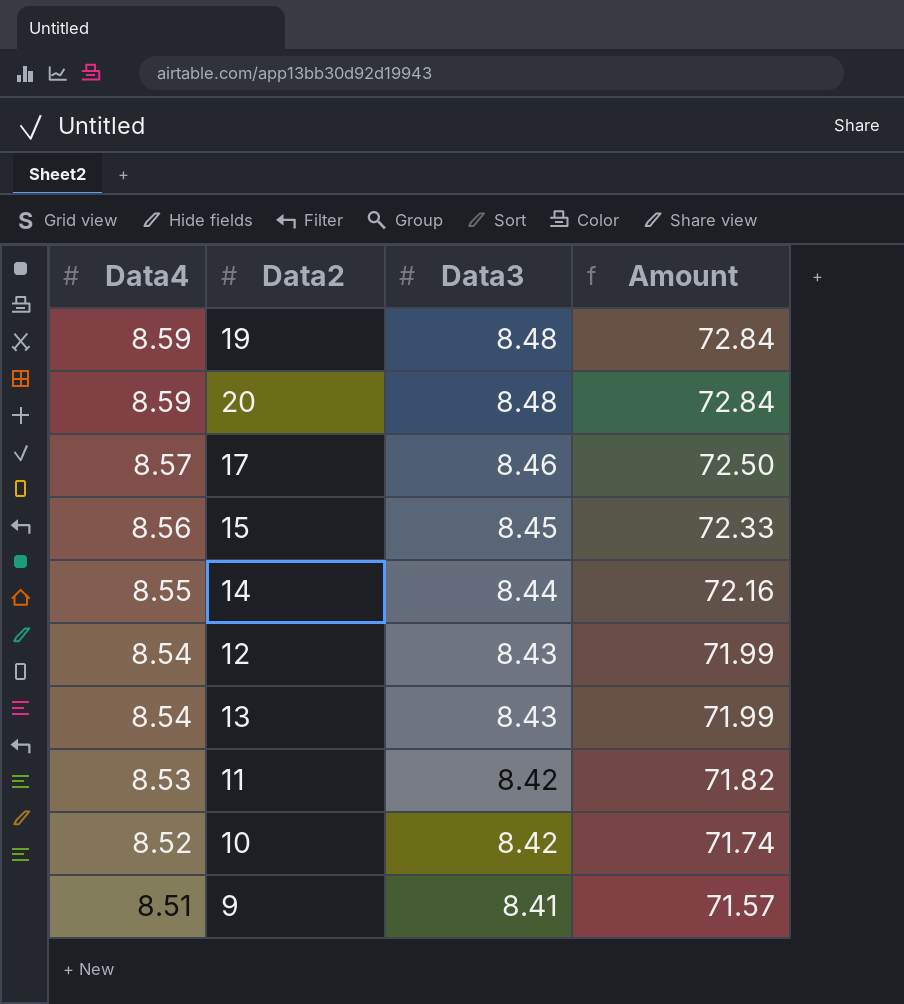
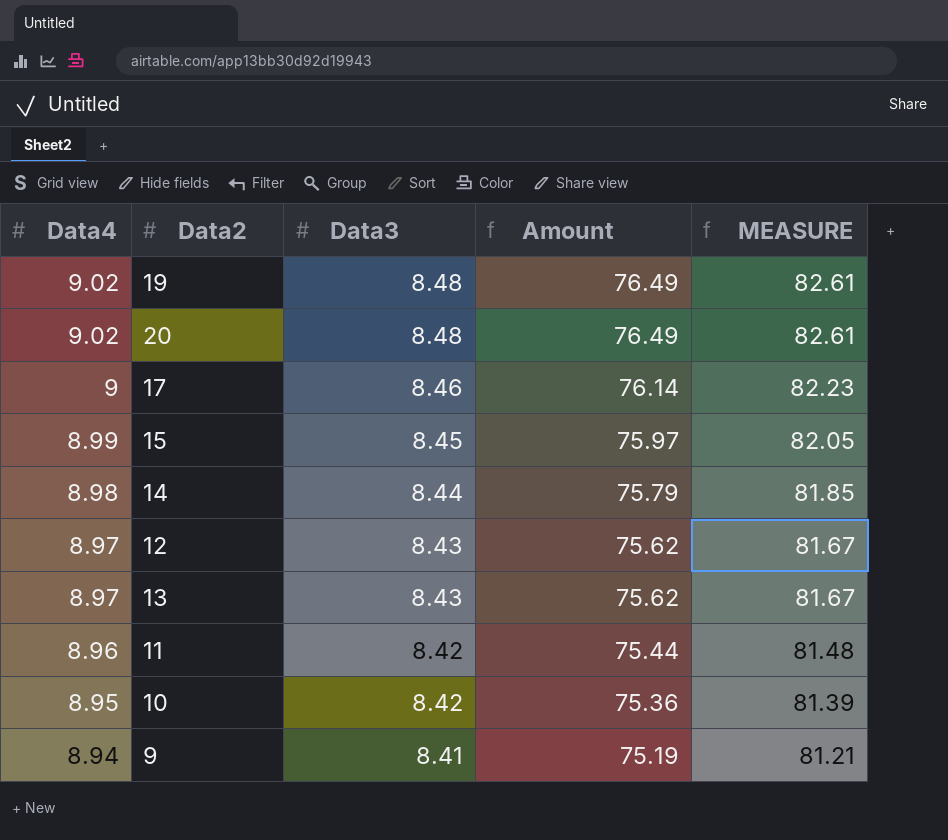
column MEASURE | formula: none -> [Amount] * 1.08
19 | Data4: 8.59 -> 9.02
19 | Amount: 72.84 -> 76.49
20 | Data4: 8.59 -> 9.02
20 | Amount: 72.84 -> 76.49
17 | Data4: 8.57 -> 9
17 | Amount: 72.50 -> 76.14
15 | Data4: 8.56 -> 8.99
15 | Amount: 72.33 -> 75.97
14 | Data4: 8.55 -> 8.98
14 | Amount: 72.16 -> 75.79
12 | Data4: 8.54 -> 8.97
12 | Amount: 71.99 -> 75.62
13 | Data4: 8.54 -> 8.97
13 | Amount: 71.99 -> 75.62
11 | Data4: 8.53 -> 8.96
11 | Amount: 71.82 -> 75.44
10 | Data4: 8.52 -> 8.95
10 | Amount: 71.74 -> 75.36
9 | Data4: 8.51 -> 8.94
9 | Amount: 71.57 -> 75.19

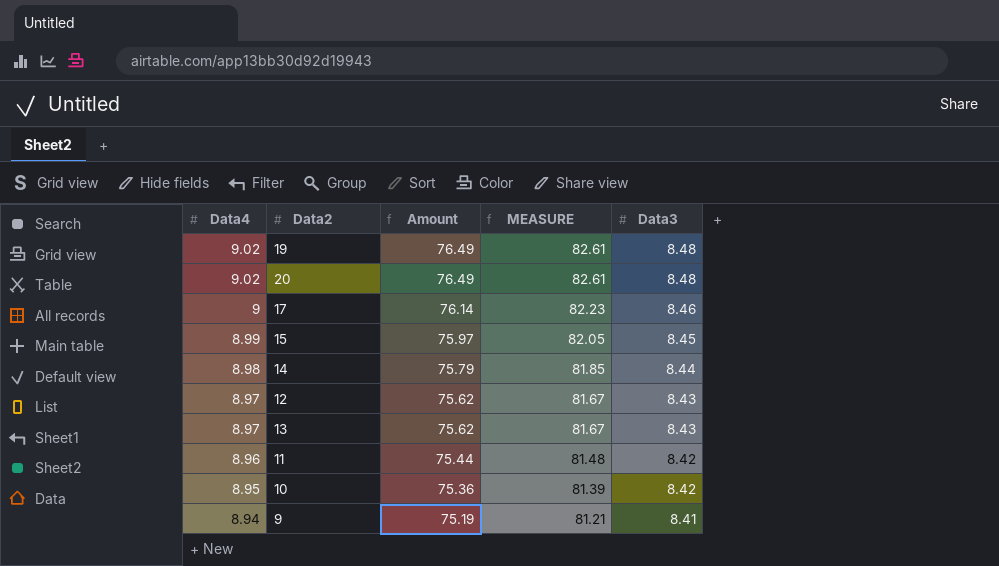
column Data3 | position: 3 -> 5

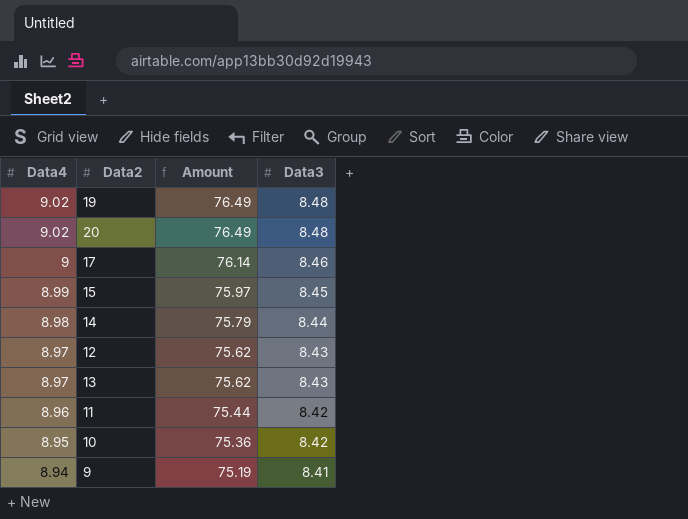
column MEASURE | formula: [Amount] * 1.08 -> none

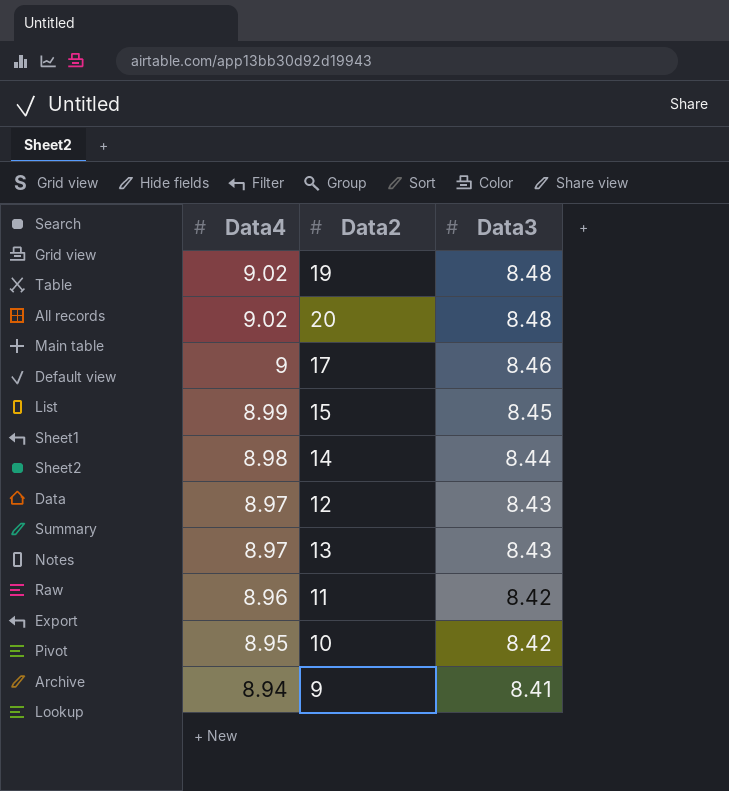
column Amount | formula: [Data4] * [Data3] -> none

